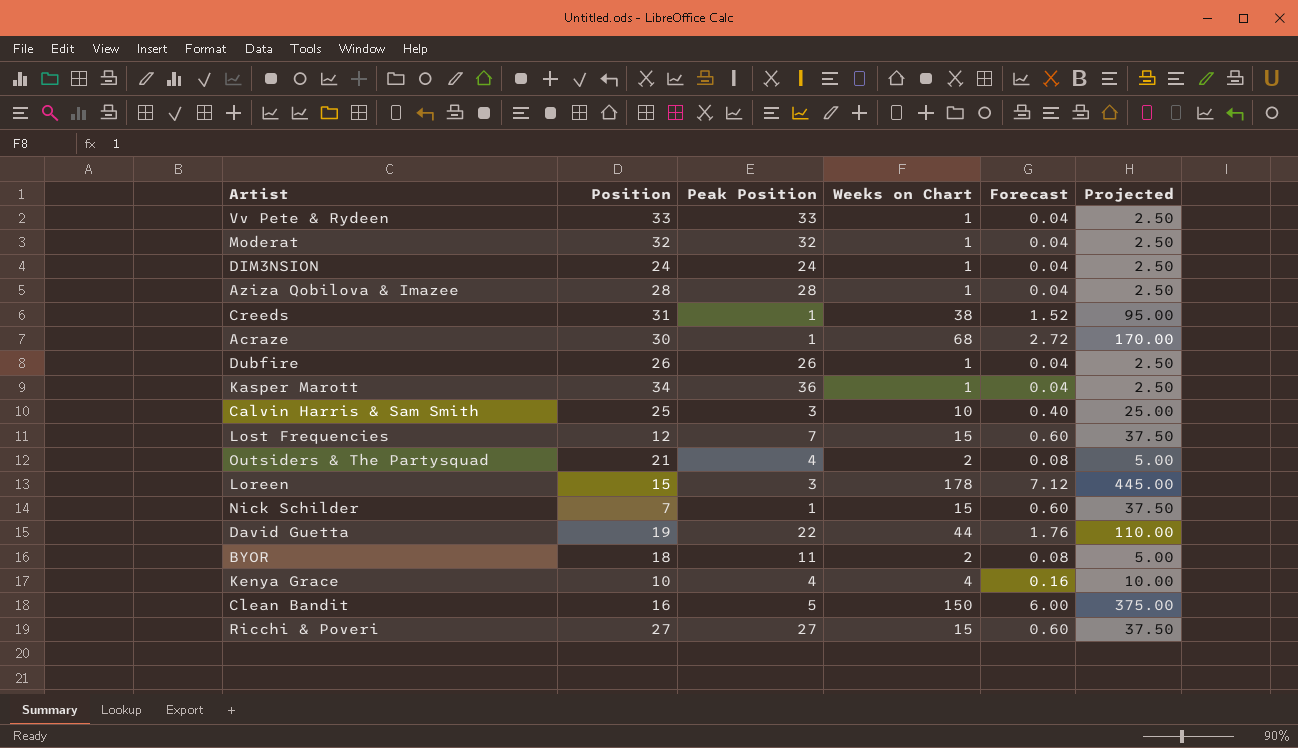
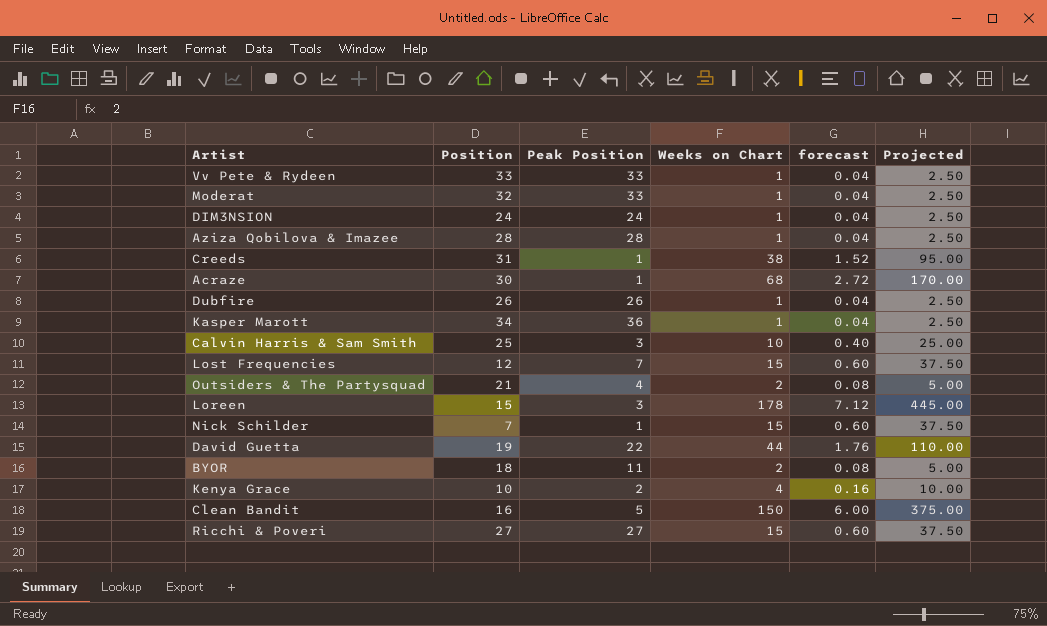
column name: Forecast -> forecast
Moderat | Peak Position: 32 -> 33
Kenya Grace | Peak Position: 4 -> 2

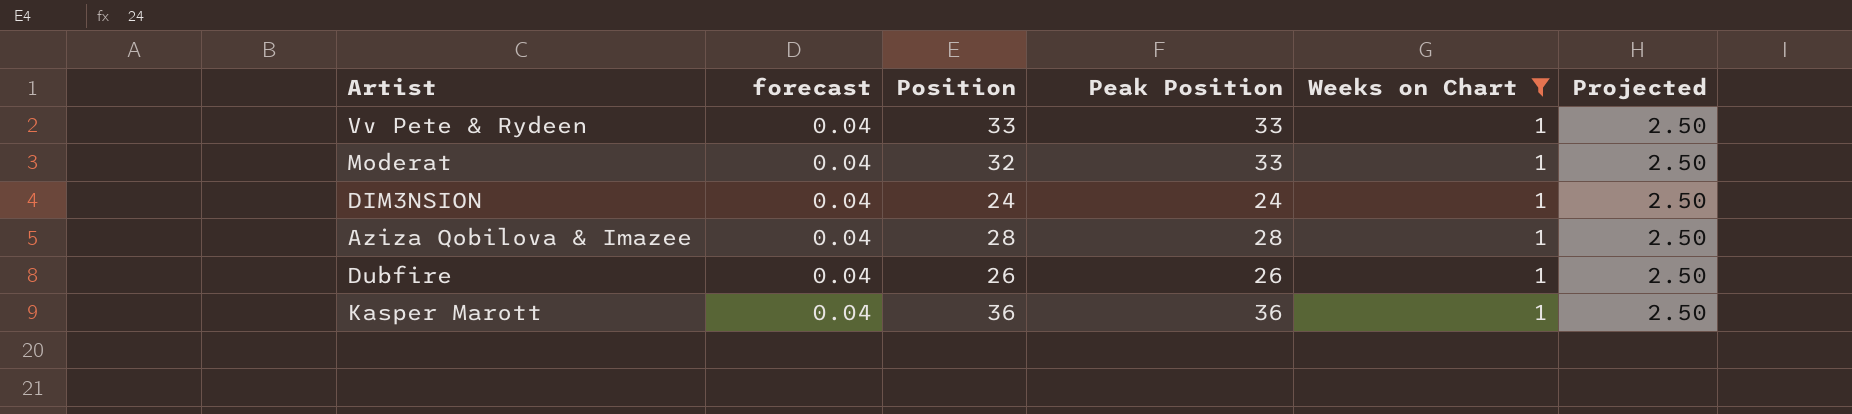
filter: none -> Weeks on Chart = 1
column forecast | position: 5 -> 2
Kasper Marott | Position: 34 -> 36

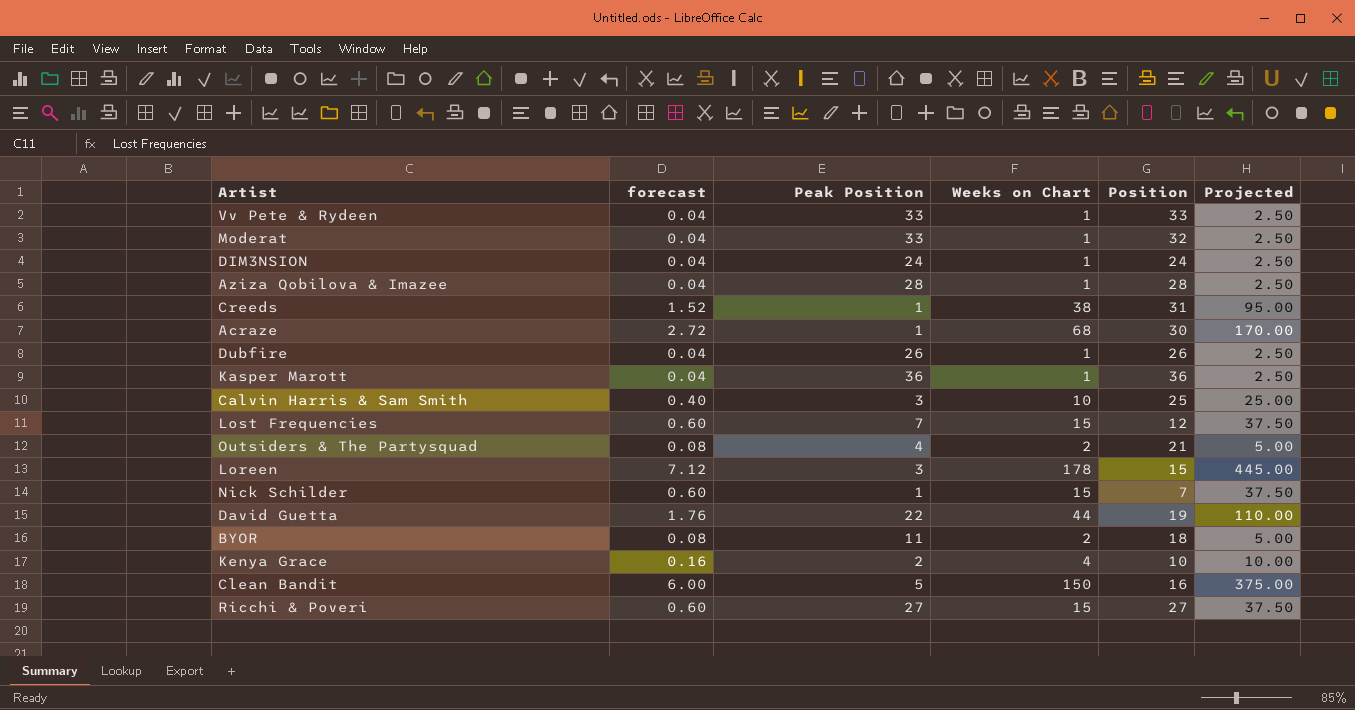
filter: Weeks on Chart = 1 -> none
column Position | position: 3 -> 5

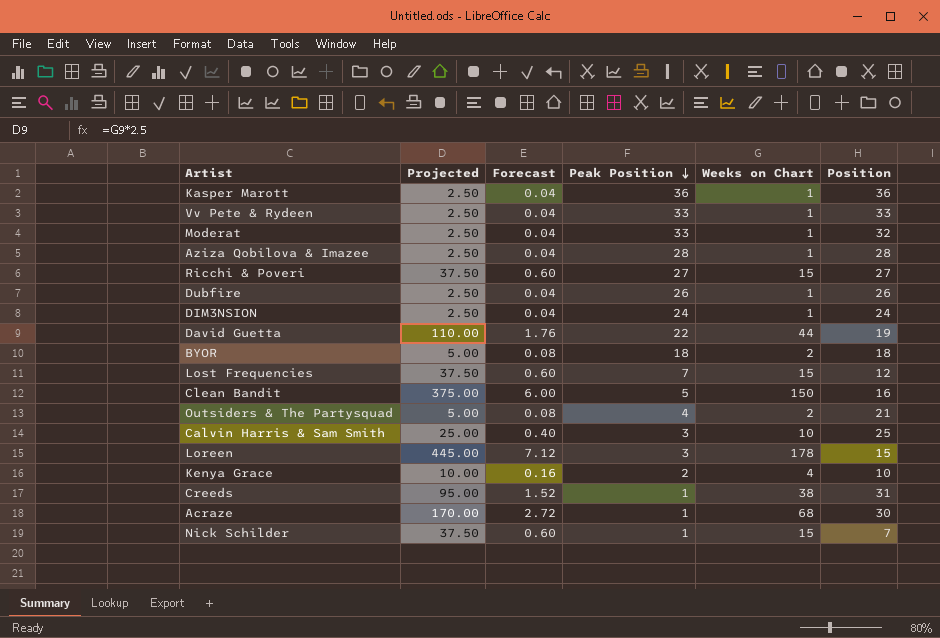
row order: none -> Peak Position descending
column Projected | position: 6 -> 2
column name: forecast -> Forecast
BYOR | Peak Position: 11 -> 18

